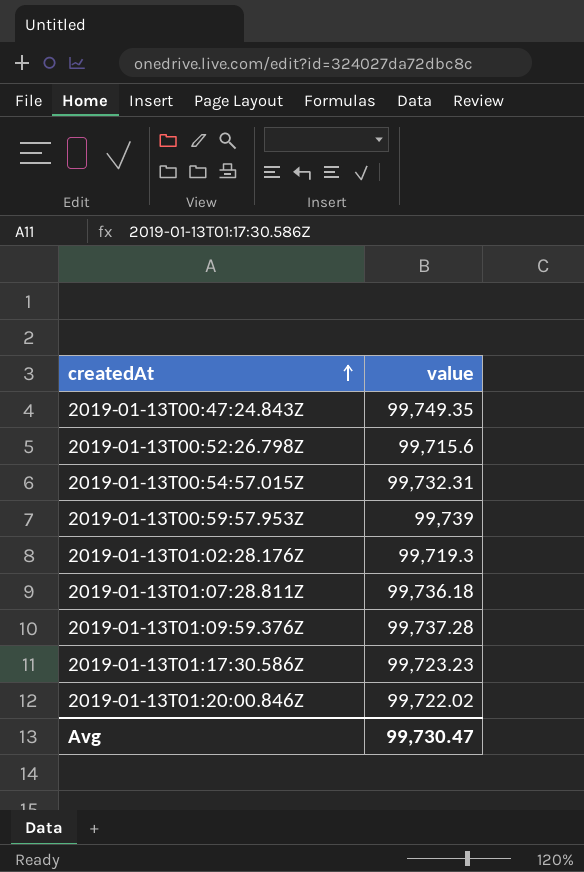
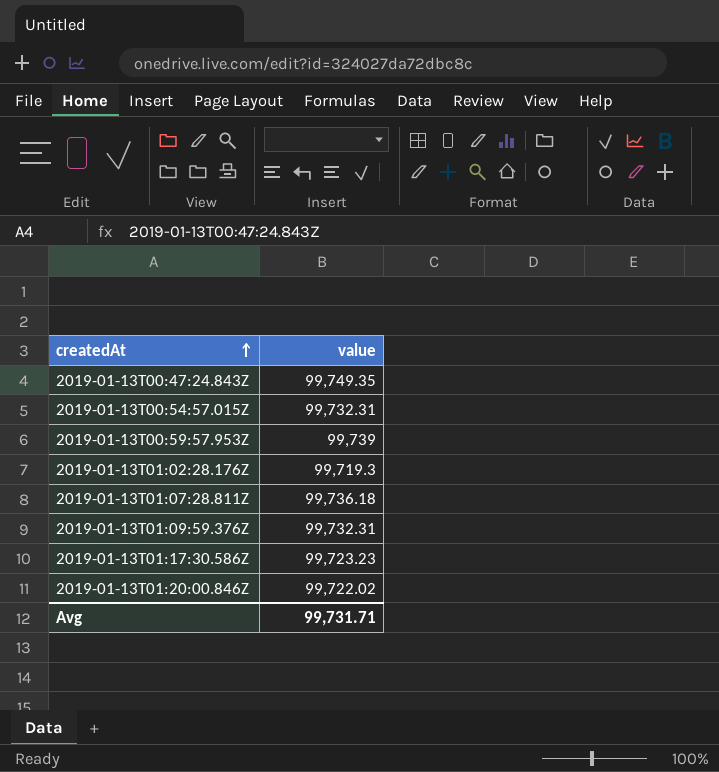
row 2019-01-13T00:52:26.798Z: 99,715.6 -> none
2019-01-13T01:09:59.376Z | value: 99,737.28 -> 99,732.31
Avg | value: 99,730.47 -> 99,731.71

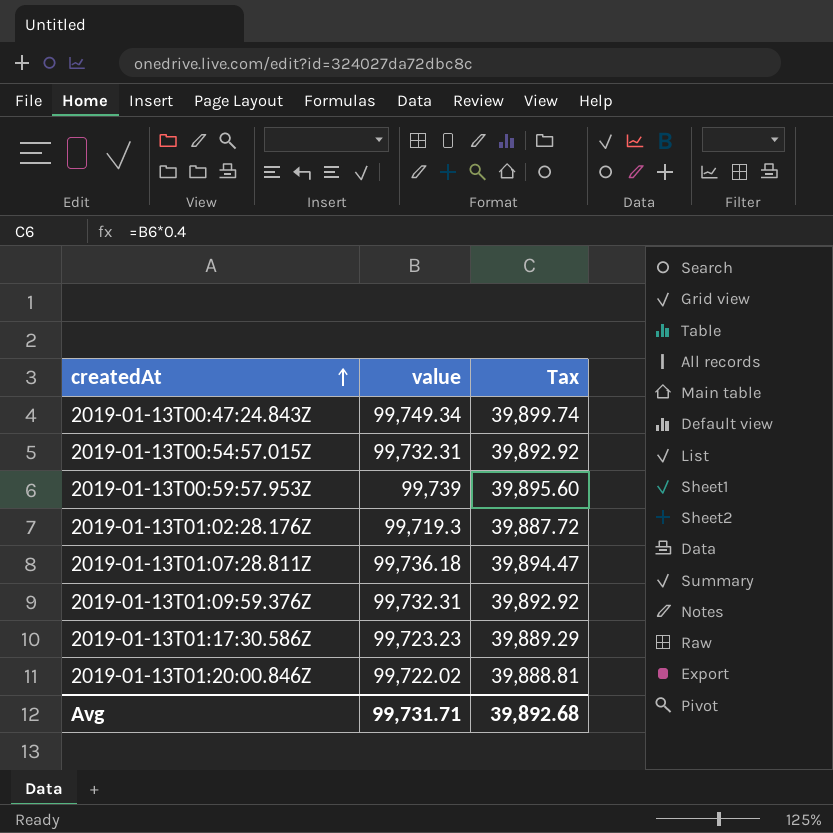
column Tax | formula: none -> [value] * 0.4
2019-01-13T00:47:24.843Z | value: 99,749.35 -> 99,749.34

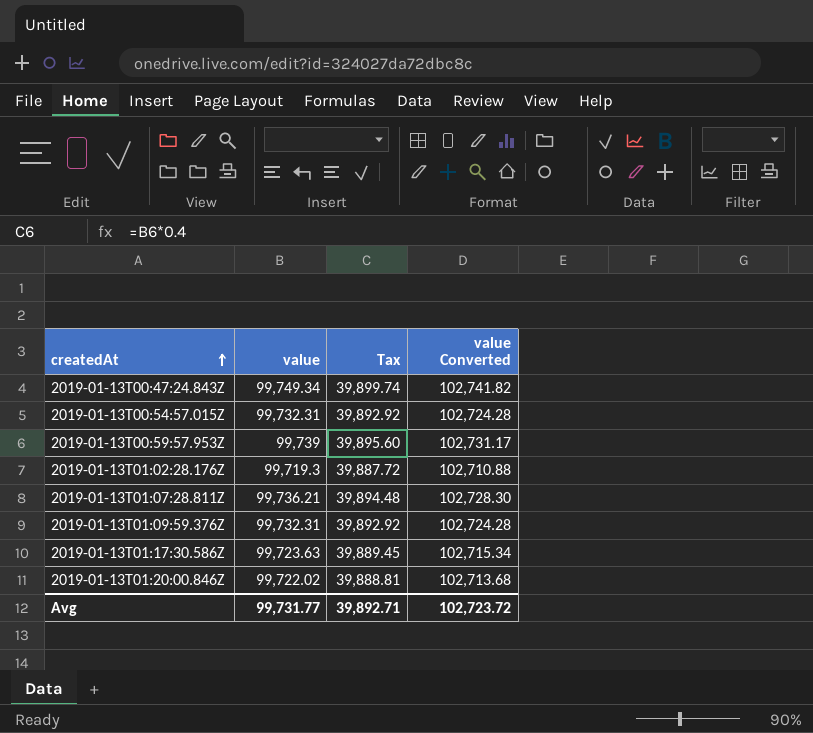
column value Converted | formula: none -> [value] * 1.03
2019-01-13T01:07:28.811Z | value: 99,736.18 -> 99,736.21
2019-01-13T01:07:28.811Z | Tax: 39,894.47 -> 39,894.48
2019-01-13T01:17:30.586Z | value: 99,723.23 -> 99,723.63
2019-01-13T01:17:30.586Z | Tax: 39,889.29 -> 39,889.45
Avg | value: 99,731.71 -> 99,731.77
Avg | Tax: 39,892.68 -> 39,892.71

